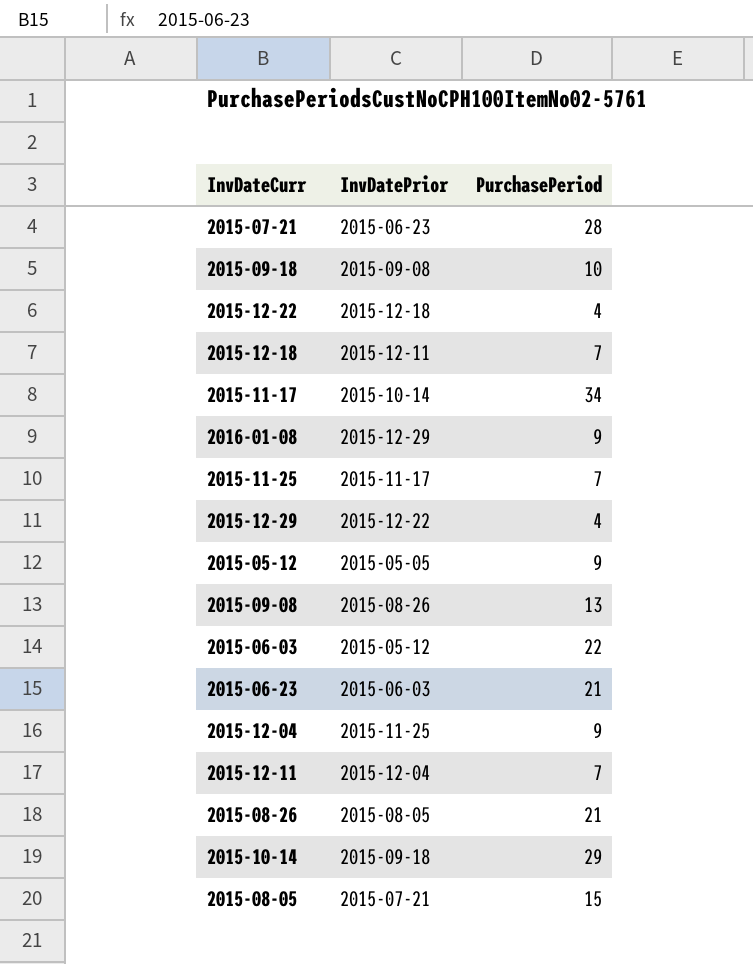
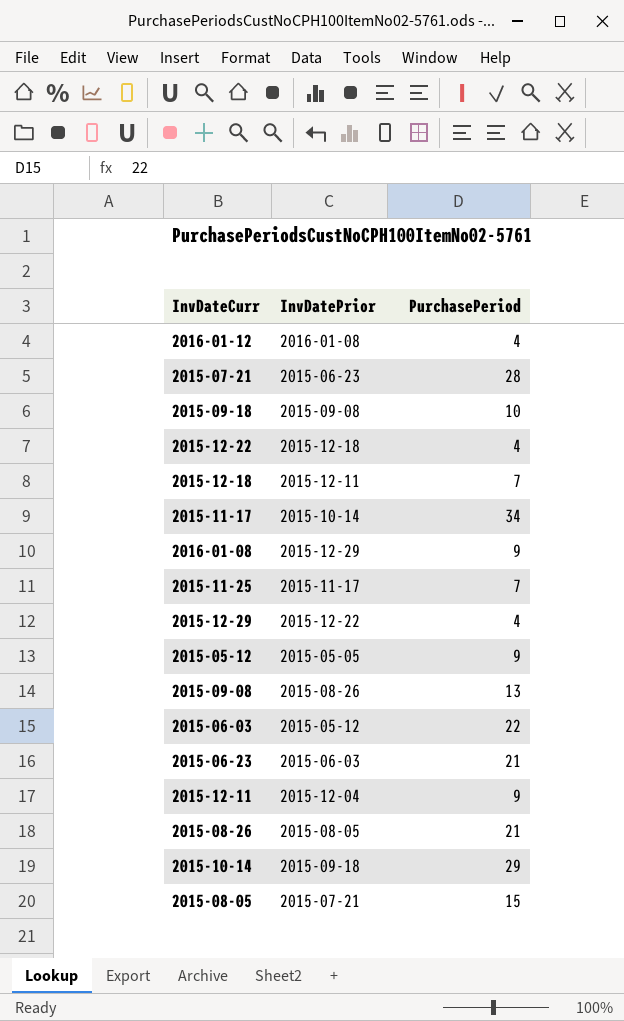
row 2015-12-04: 2015-11-25 | 9 -> none
row 2016-01-12: none -> 2016-01-08 | 4
2015-12-11 | PurchasePeriod: 7 -> 9

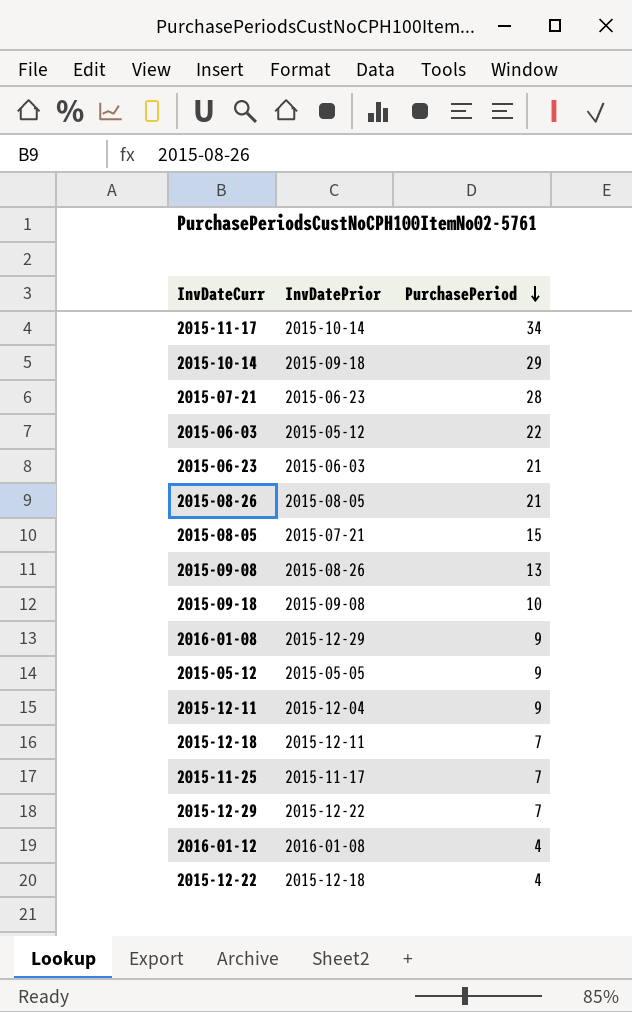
row order: none -> PurchasePeriod descending
2015-12-29 | PurchasePeriod: 4 -> 7

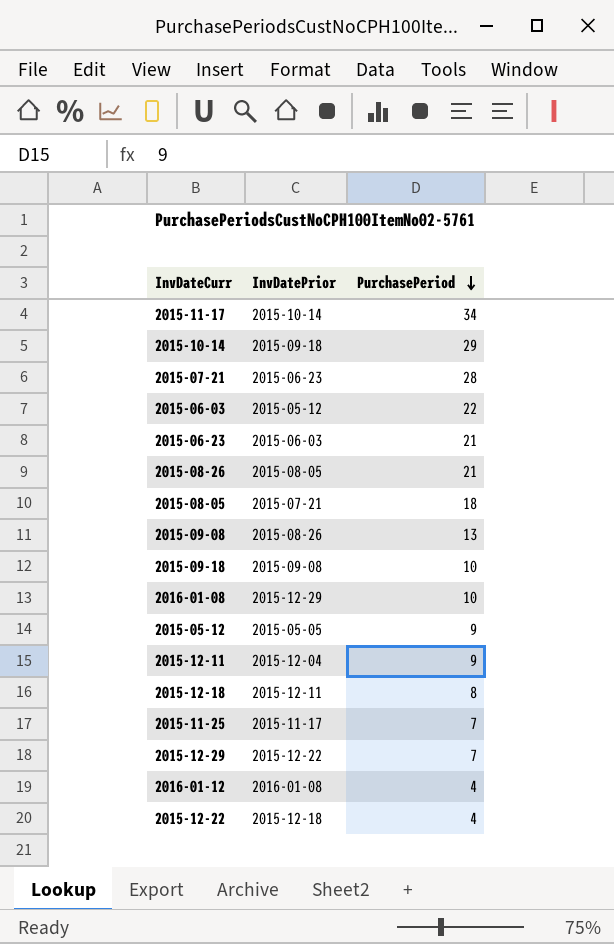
2015-08-05 | PurchasePeriod: 15 -> 18
2016-01-08 | PurchasePeriod: 9 -> 10
2015-12-18 | PurchasePeriod: 7 -> 8

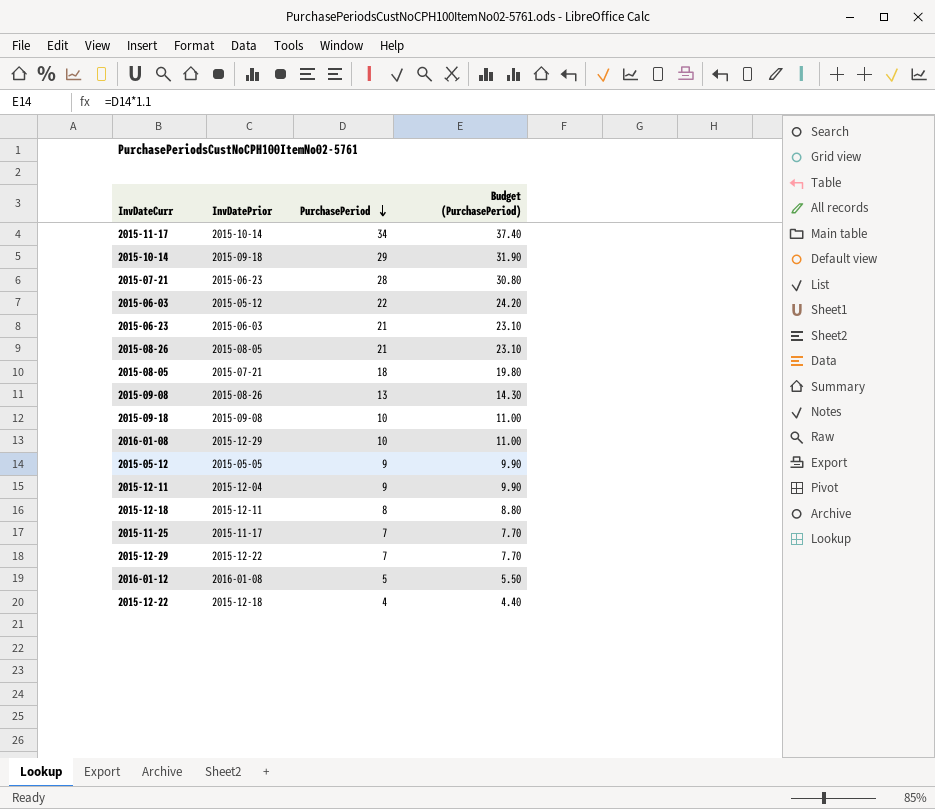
column Budget (PurchasePeriod) | formula: none -> [PurchasePeriod] * 1.1
2016-01-12 | PurchasePeriod: 4 -> 5

